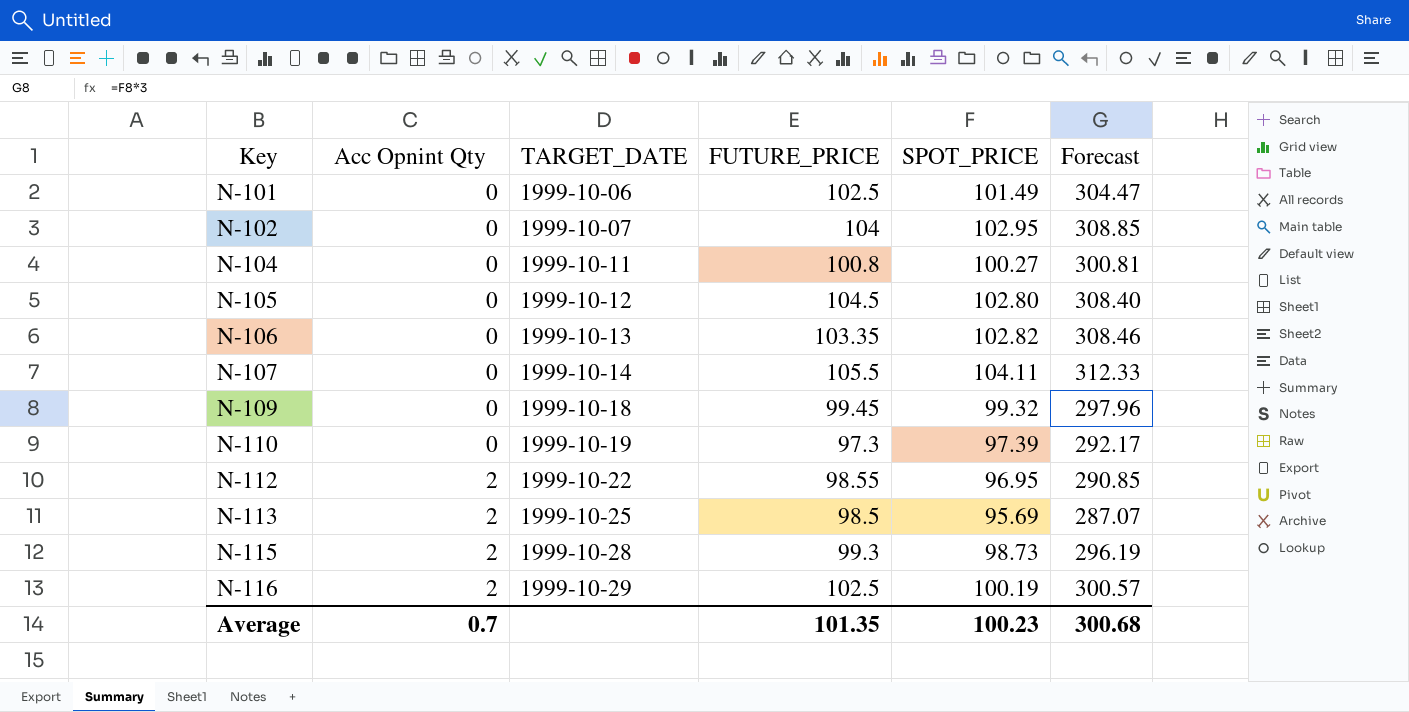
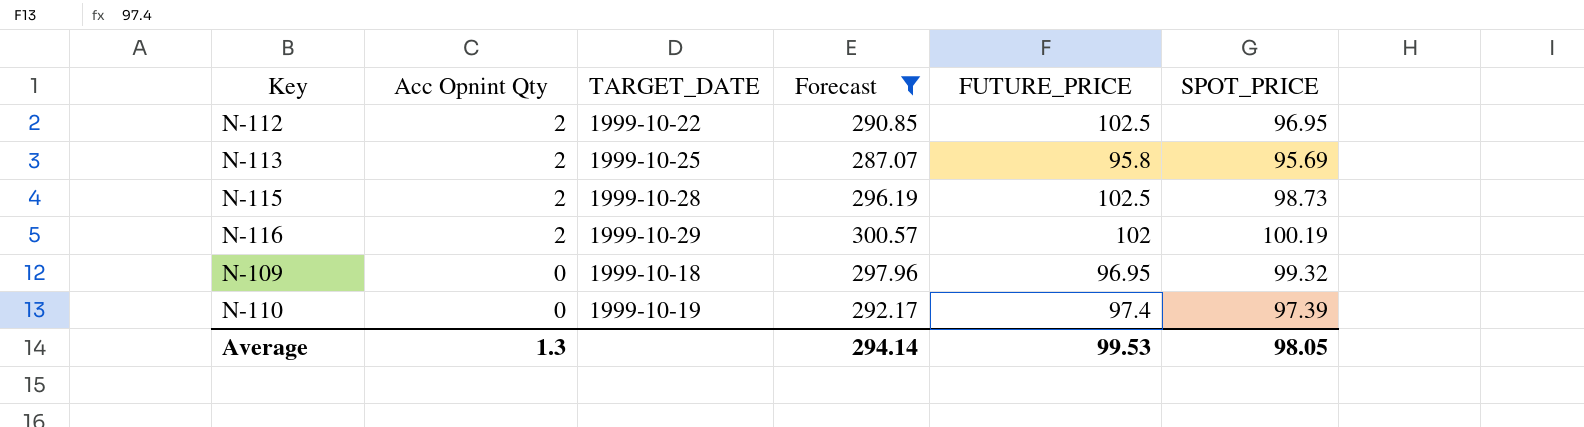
filter: none -> Forecast <= 300.57
row order: Key ascending -> Acc Opnint Qty descending
column Forecast | position: 6 -> 4
N-112 | FUTURE_PRICE: 98.55 -> 102.5
N-113 | FUTURE_PRICE: 98.5 -> 95.8
N-115 | FUTURE_PRICE: 99.3 -> 102.5
N-116 | FUTURE_PRICE: 102.5 -> 102
N-109 | FUTURE_PRICE: 99.45 -> 96.95
N-110 | FUTURE_PRICE: 97.3 -> 97.4
Average | Acc Opnint Qty: 0.7 -> 1.3
Average | Forecast: 300.68 -> 294.14
Average | FUTURE_PRICE: 101.35 -> 99.53
Average | SPOT_PRICE: 100.23 -> 98.05

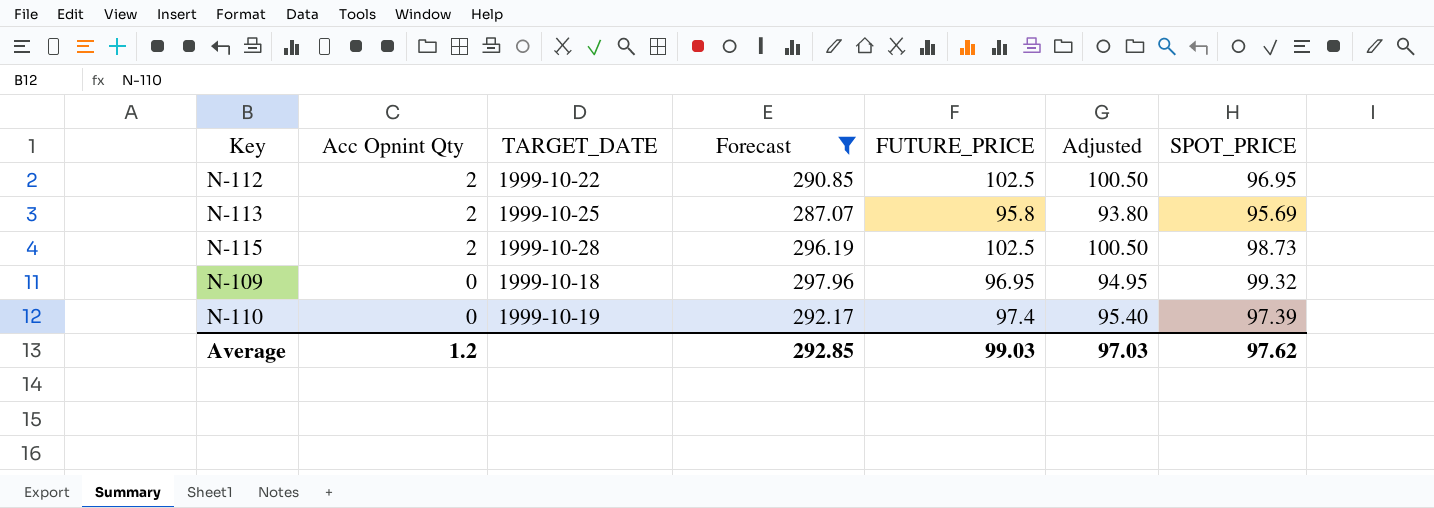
column Adjusted | formula: none -> [FUTURE_PRICE] - 2
row N-116: 2 | 1999-10-29 | 300.57 | 102 | 100.19 -> none
Average | Acc Opnint Qty: 1.3 -> 1.2
Average | Forecast: 294.14 -> 292.85
Average | FUTURE_PRICE: 99.53 -> 99.03
Average | SPOT_PRICE: 98.05 -> 97.62

